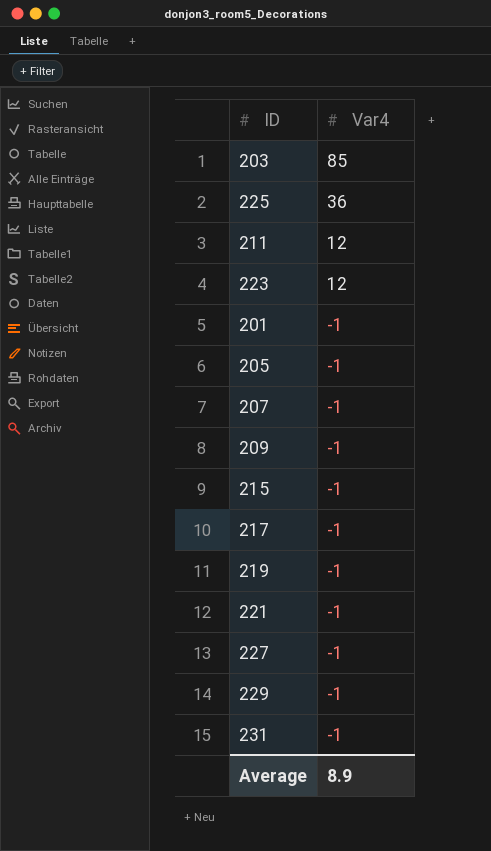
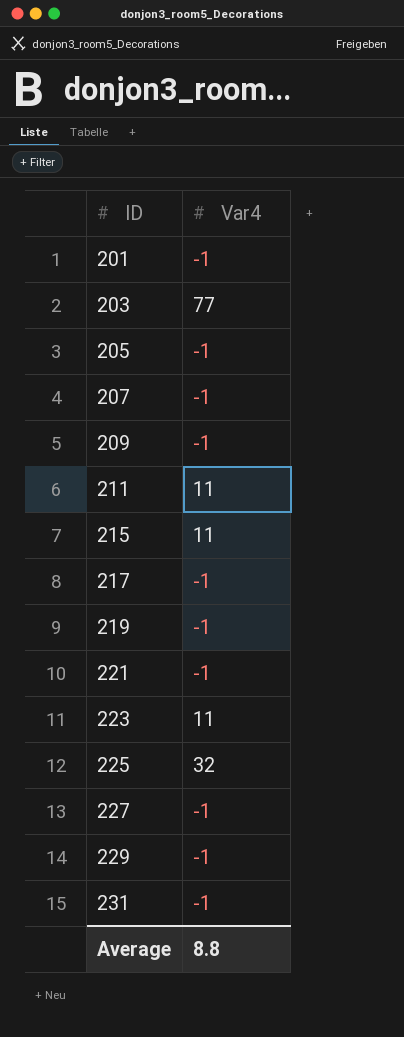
row order: Var4 descending -> ID ascending
203 | Var4: 85 -> 77
211 | Var4: 12 -> 11
215 | Var4: -1 -> 11
223 | Var4: 12 -> 11
225 | Var4: 36 -> 32
Average | Var4: 8.9 -> 8.8

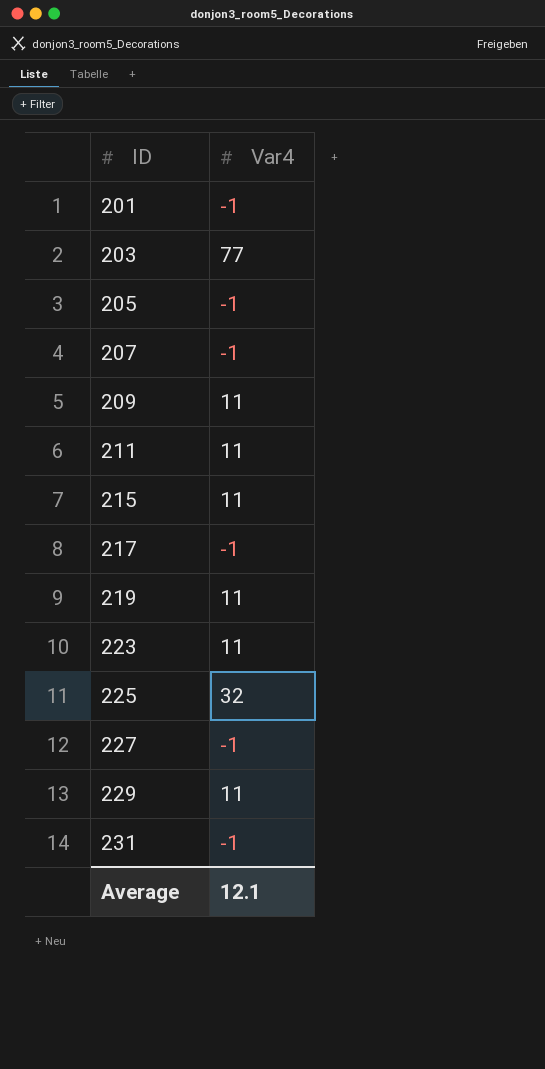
row 221: -1 -> none
209 | Var4: -1 -> 11
219 | Var4: -1 -> 11
229 | Var4: -1 -> 11
Average | Var4: 8.8 -> 12.1

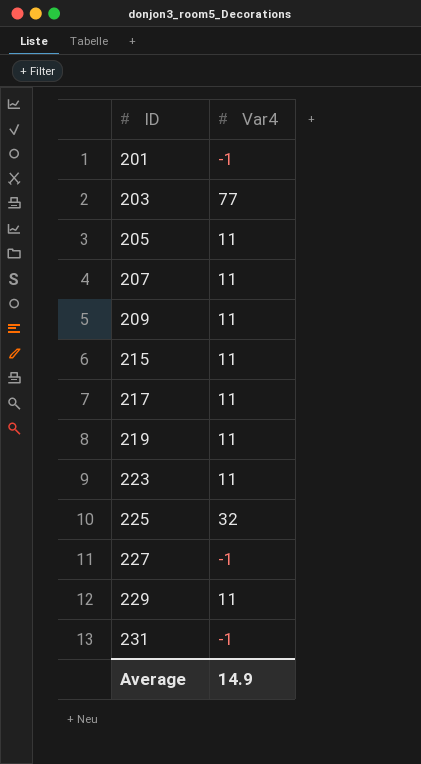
row 211: 11 -> none
205 | Var4: -1 -> 11
207 | Var4: -1 -> 11
217 | Var4: -1 -> 11
Average | Var4: 12.1 -> 14.9

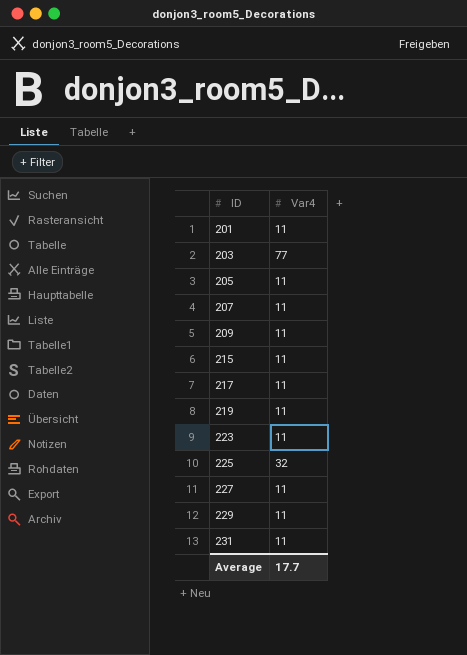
201 | Var4: -1 -> 11
227 | Var4: -1 -> 11
231 | Var4: -1 -> 11
Average | Var4: 14.9 -> 17.7

